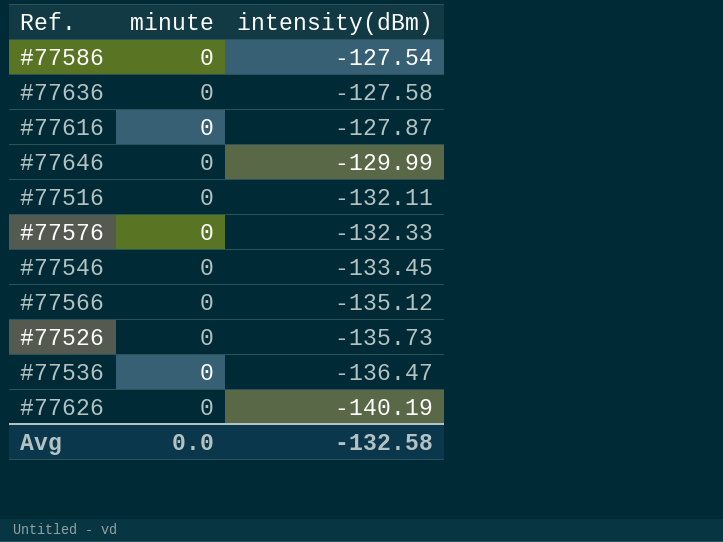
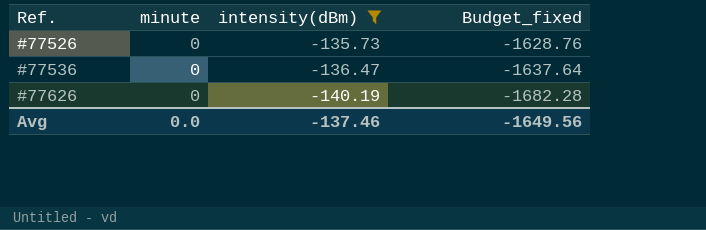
filter: none -> intensity(dBm) <= -135.73
column Budget_fixed | formula: none -> [intensity(dBm)] * 12
Avg | intensity(dBm): -132.58 -> -137.46

